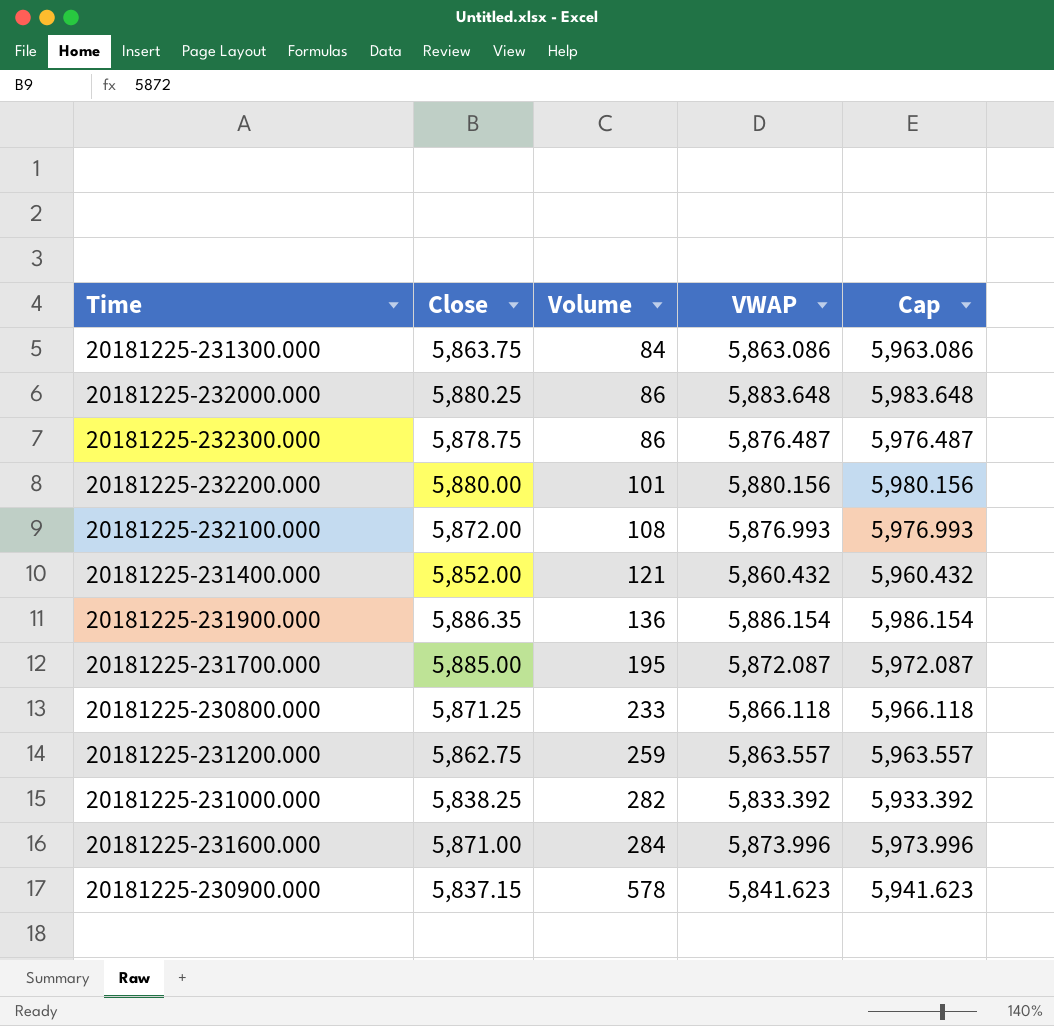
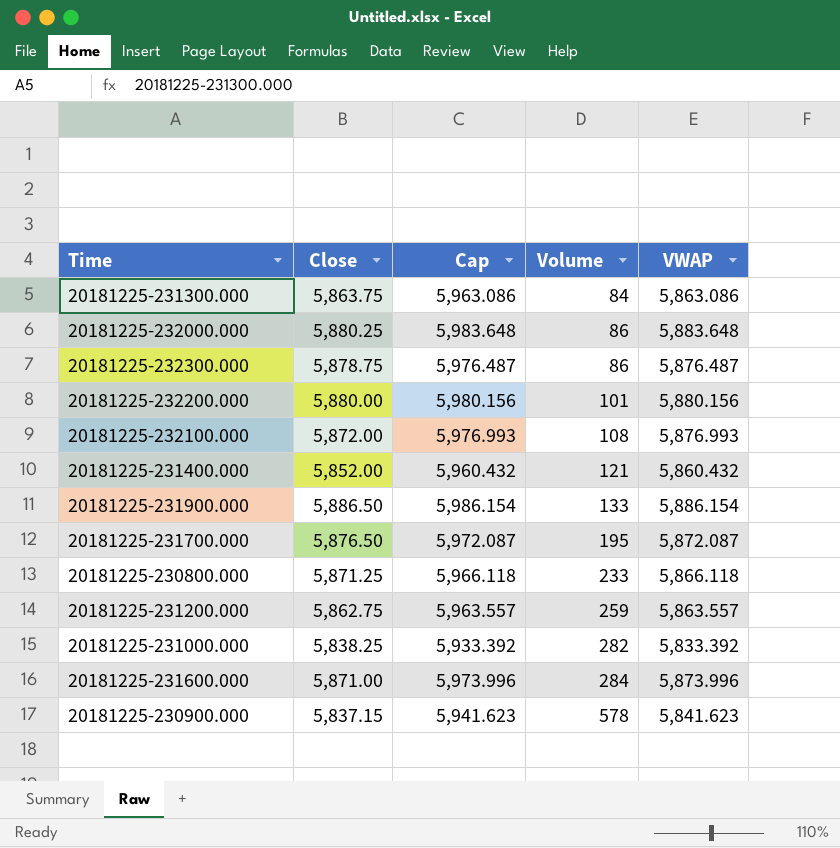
column Cap | position: 5 -> 3
20181225-231900.000 | Close: 5,886.35 -> 5,886.50
20181225-231900.000 | Volume: 136 -> 133
20181225-231700.000 | Close: 5,885.00 -> 5,876.50

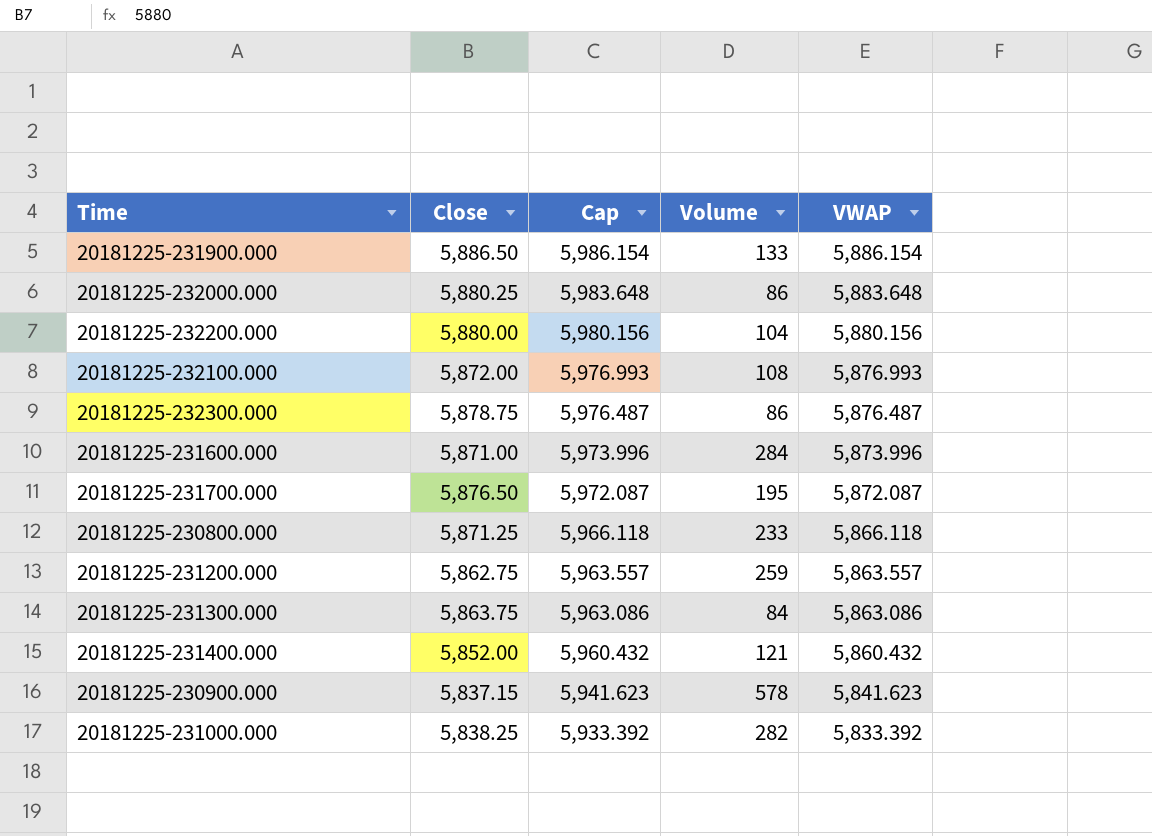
row order: Volume ascending -> Cap descending
20181225-232200.000 | Volume: 101 -> 104

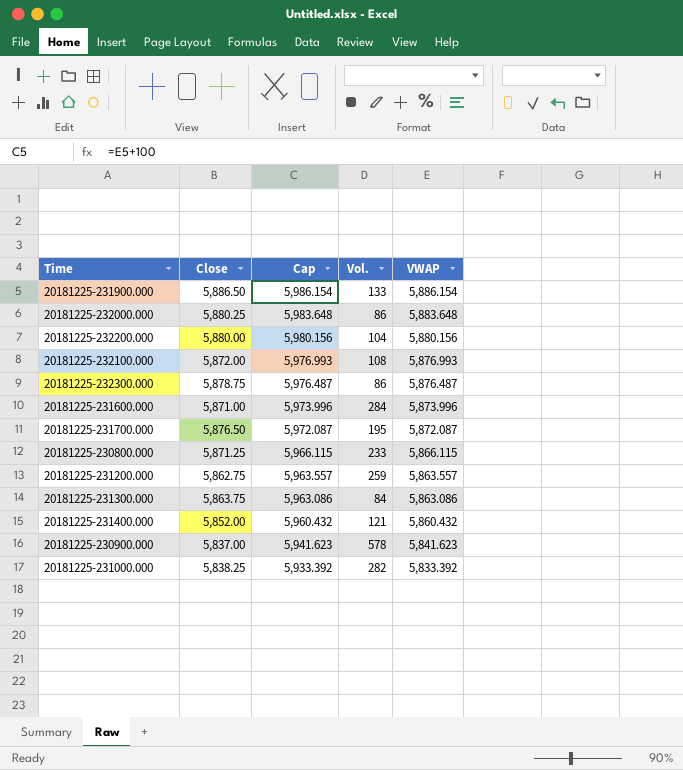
column name: Volume -> Vol.
20181225-230800.000 | Cap: 5,966.118 -> 5,966.115
20181225-230800.000 | VWAP: 5,866.118 -> 5,866.115
20181225-230900.000 | Close: 5,837.15 -> 5,837.00

